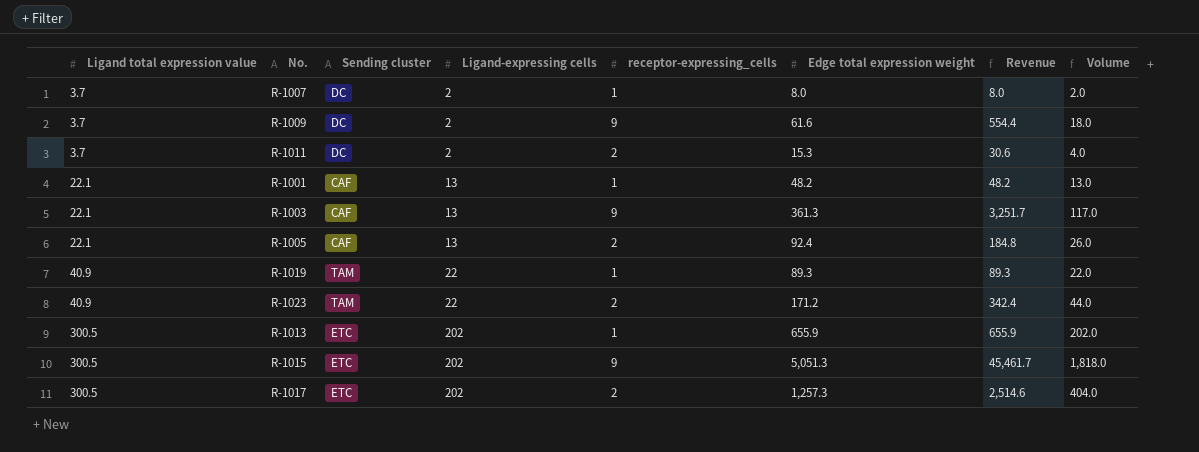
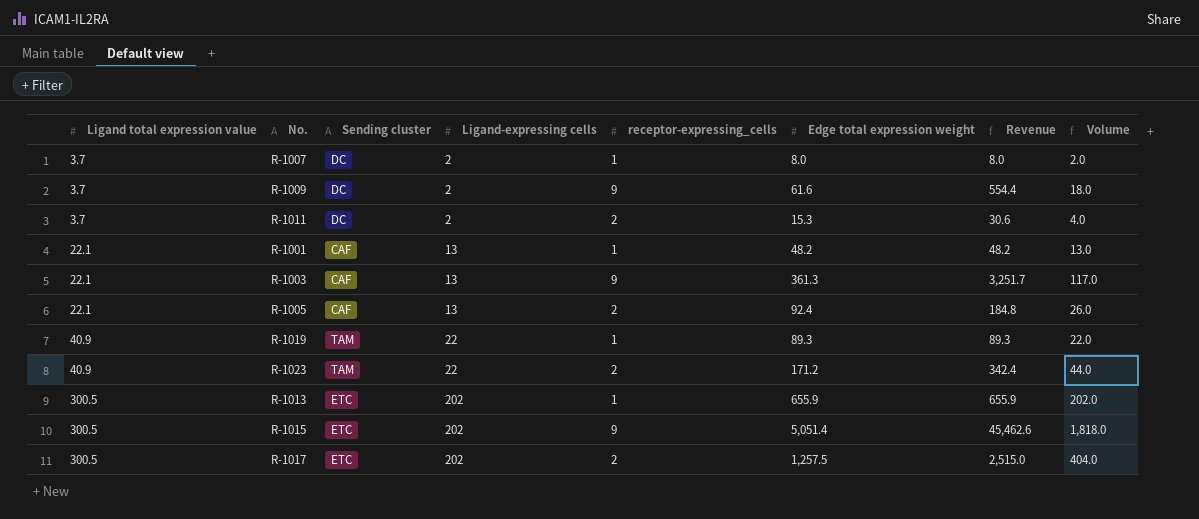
R-1015 | Edge total expression weight: 5,051.3 -> 5,051.4
R-1015 | Revenue: 45,461.7 -> 45,462.6
R-1017 | Edge total expression weight: 1,257.3 -> 1,257.5
R-1017 | Revenue: 2,514.6 -> 2,515.0

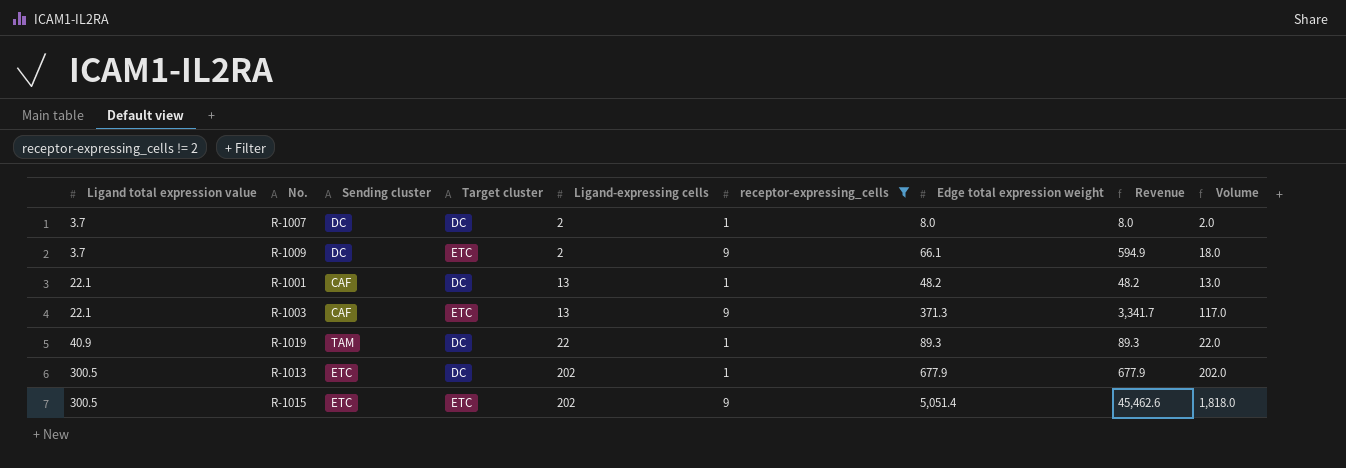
filter: none -> receptor-expressing_cells != 2
column Target cluster | position: none -> 4
R-1009 | Edge total expression weight: 61.6 -> 66.1
R-1009 | Revenue: 554.4 -> 594.9
R-1003 | Edge total expression weight: 361.3 -> 371.3
R-1003 | Revenue: 3,251.7 -> 3,341.7
R-1013 | Edge total expression weight: 655.9 -> 677.9
R-1013 | Revenue: 655.9 -> 677.9

